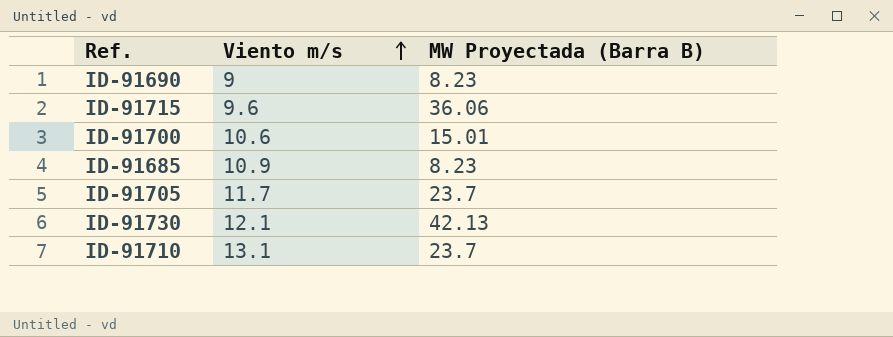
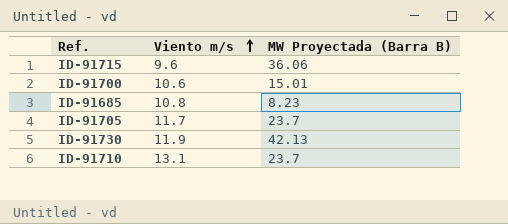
row ID-91690: 9 | 8.23 -> none
ID-91685 | Viento m/s: 10.9 -> 10.8
ID-91730 | Viento m/s: 12.1 -> 11.9

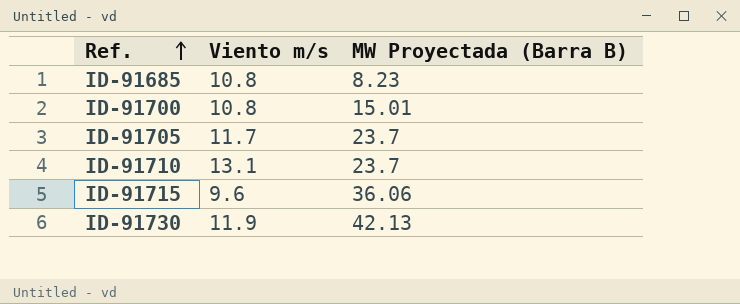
row order: Viento m/s ascending -> Ref. ascending
ID-91700 | Viento m/s: 10.6 -> 10.8

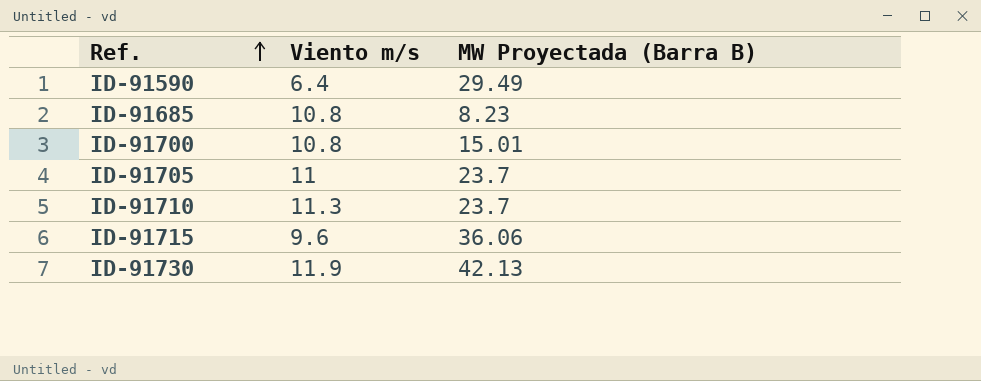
row ID-91590: none -> 6.4 | 29.49
ID-91705 | Viento m/s: 11.7 -> 11
ID-91710 | Viento m/s: 13.1 -> 11.3

